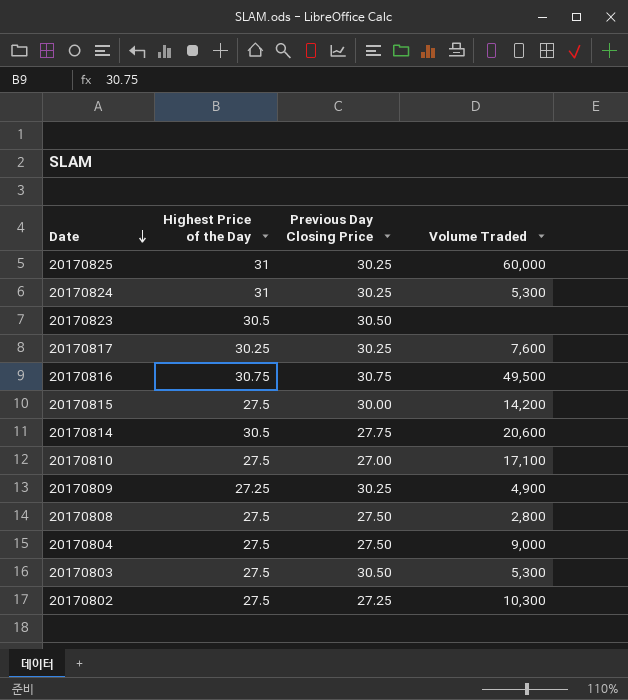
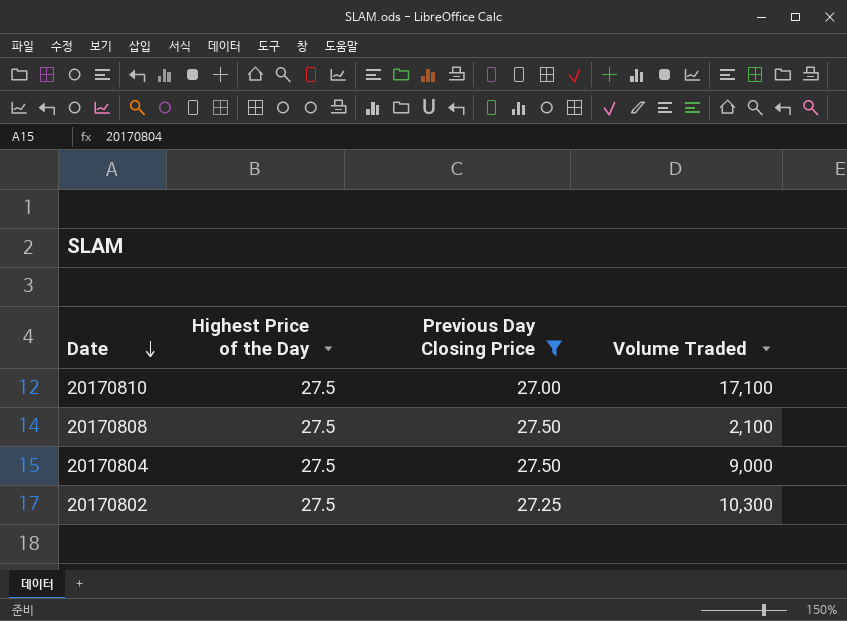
filter: none -> Previous Day Closing Price <= 27.50
20170808 | Volume Traded: 2,800 -> 2,100

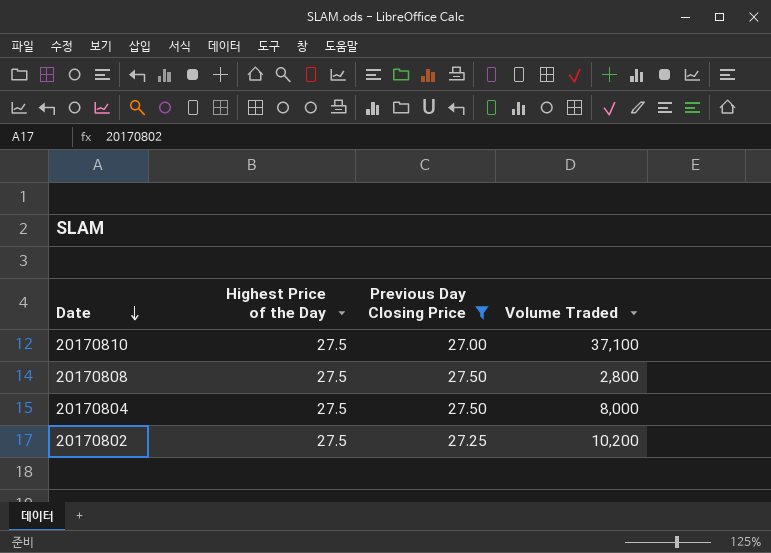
20170810 | Volume Traded: 17,100 -> 37,100
20170808 | Volume Traded: 2,100 -> 2,800
20170804 | Volume Traded: 9,000 -> 8,000
20170802 | Volume Traded: 10,300 -> 10,200

